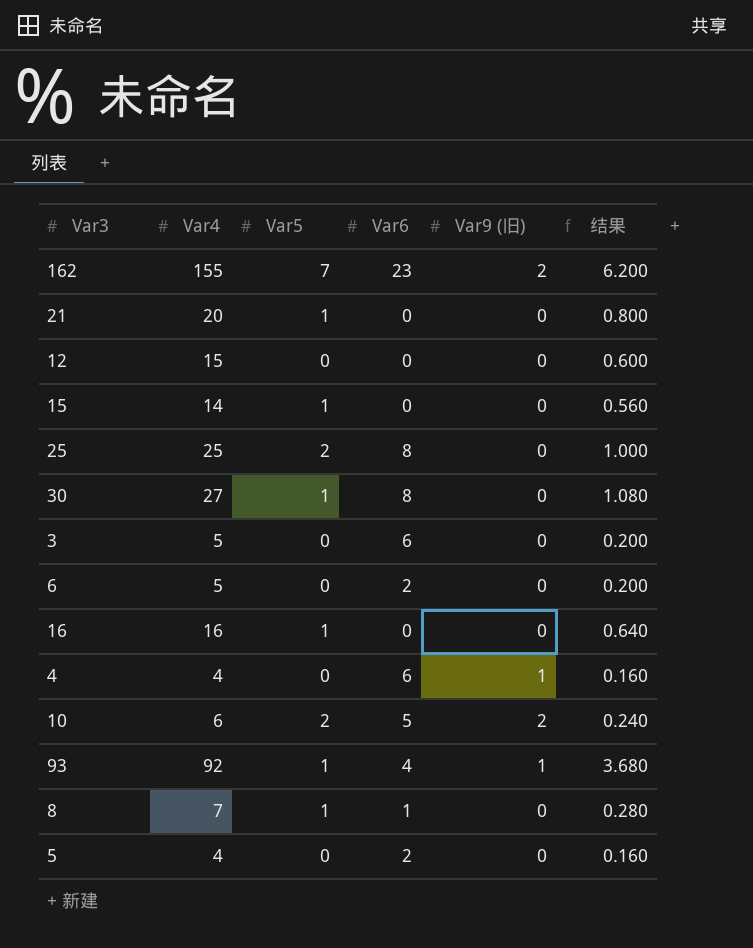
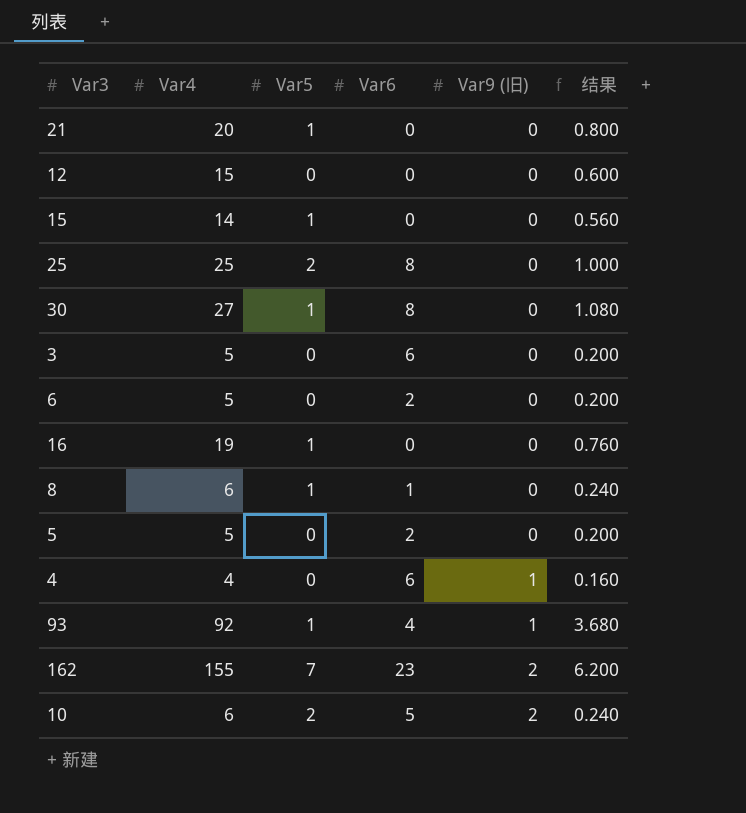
row order: none -> Var9 (旧) ascending
16 | Var4: 16 -> 19
16 | 结果: 0.640 -> 0.760
8 | Var4: 7 -> 6
8 | 结果: 0.280 -> 0.240
5 | Var4: 4 -> 5
5 | 结果: 0.160 -> 0.200

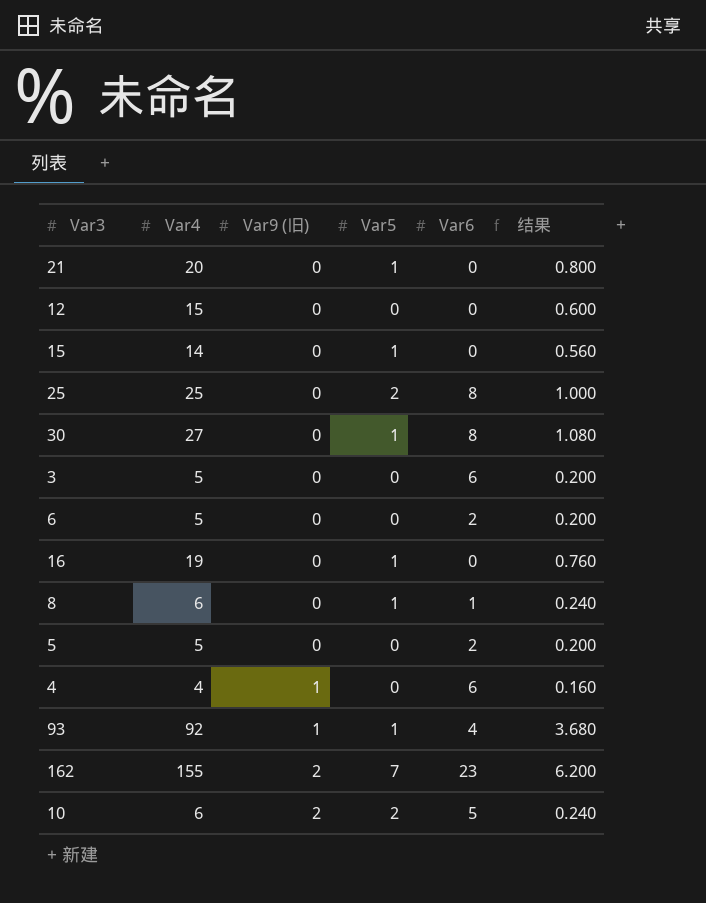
column Var9 (旧) | position: 5 -> 3

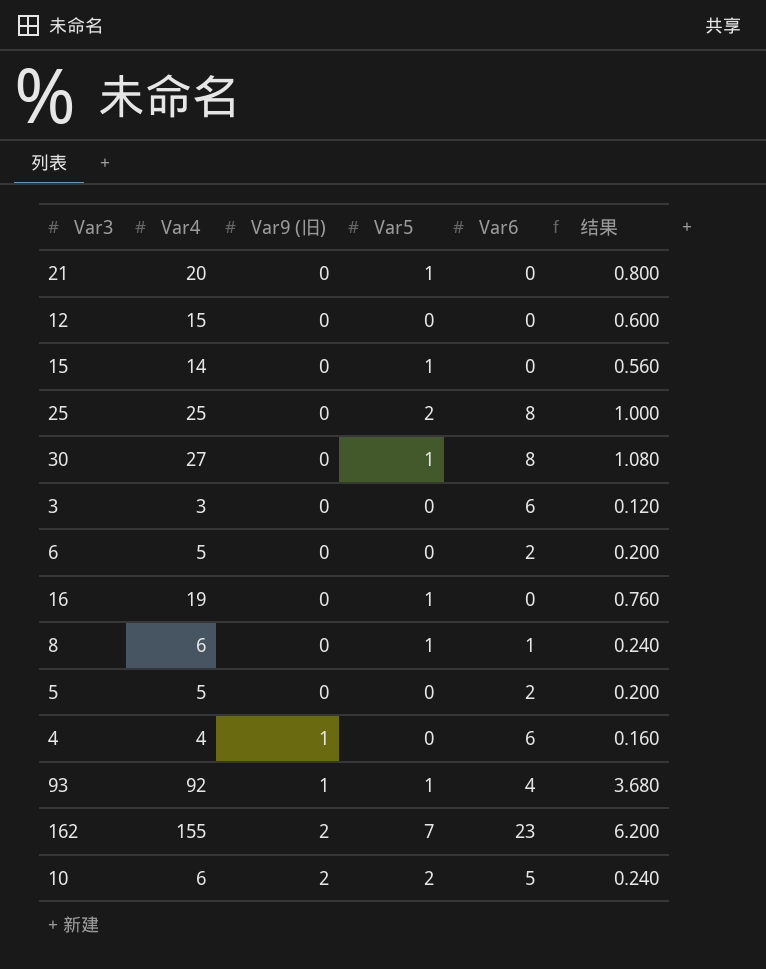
3 | Var4: 5 -> 3
3 | 结果: 0.200 -> 0.120

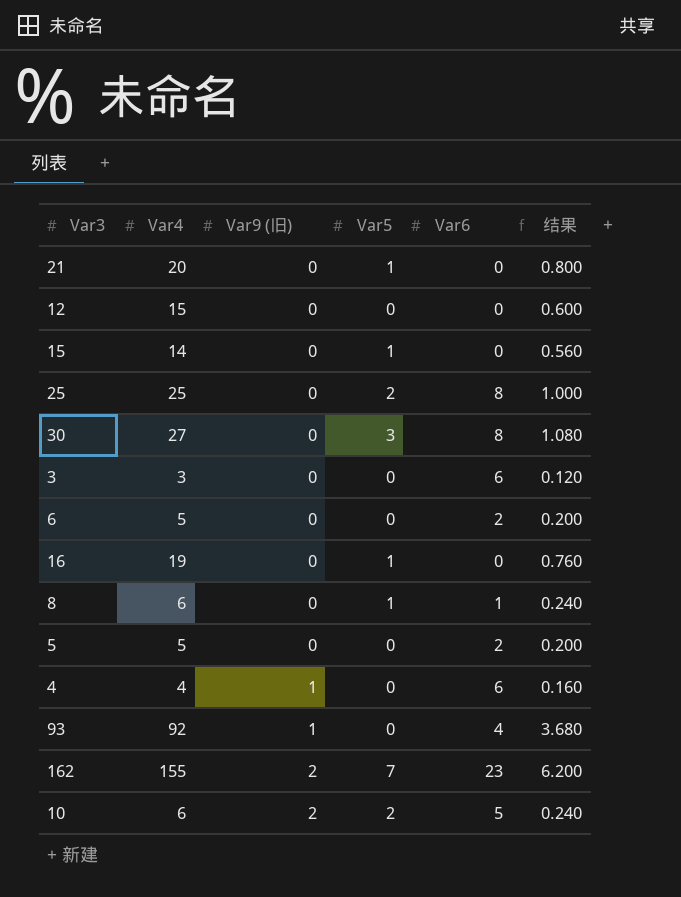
30 | Var5: 1 -> 3
93 | Var5: 1 -> 0

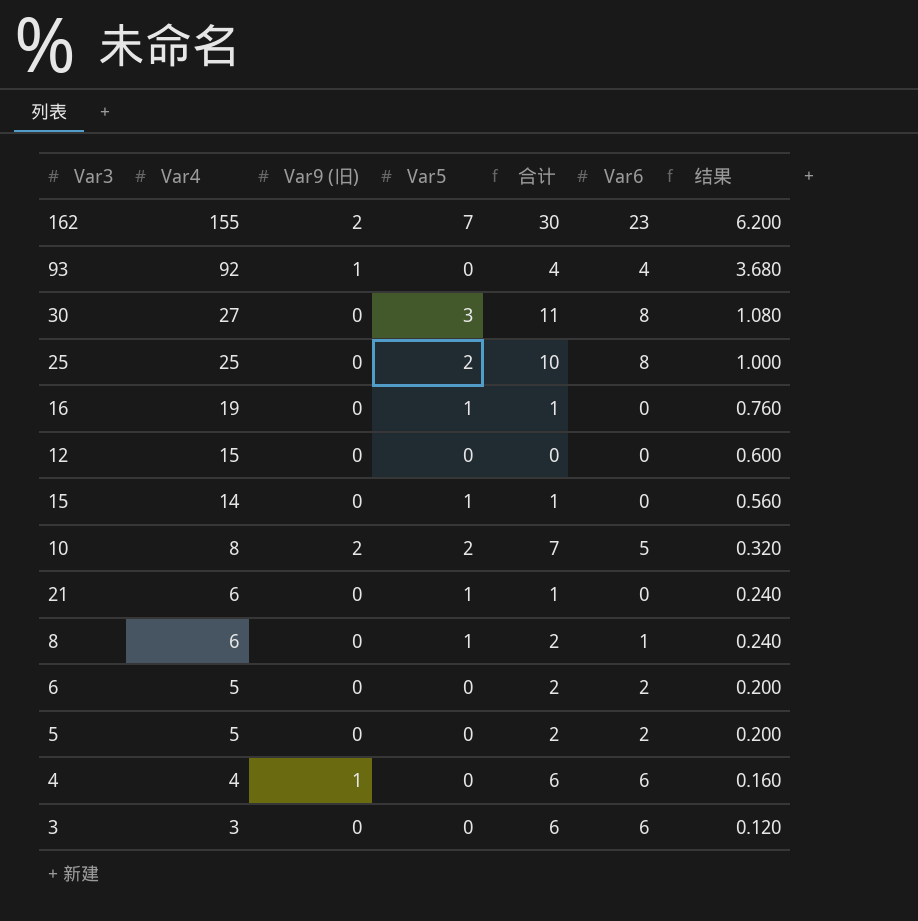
row order: Var9 (旧) ascending -> Var4 descending
column 合计 | formula: none -> [Var5] + [Var6]
10 | Var4: 6 -> 8
10 | 结果: 0.240 -> 0.320
21 | Var4: 20 -> 6
21 | 结果: 0.800 -> 0.240

